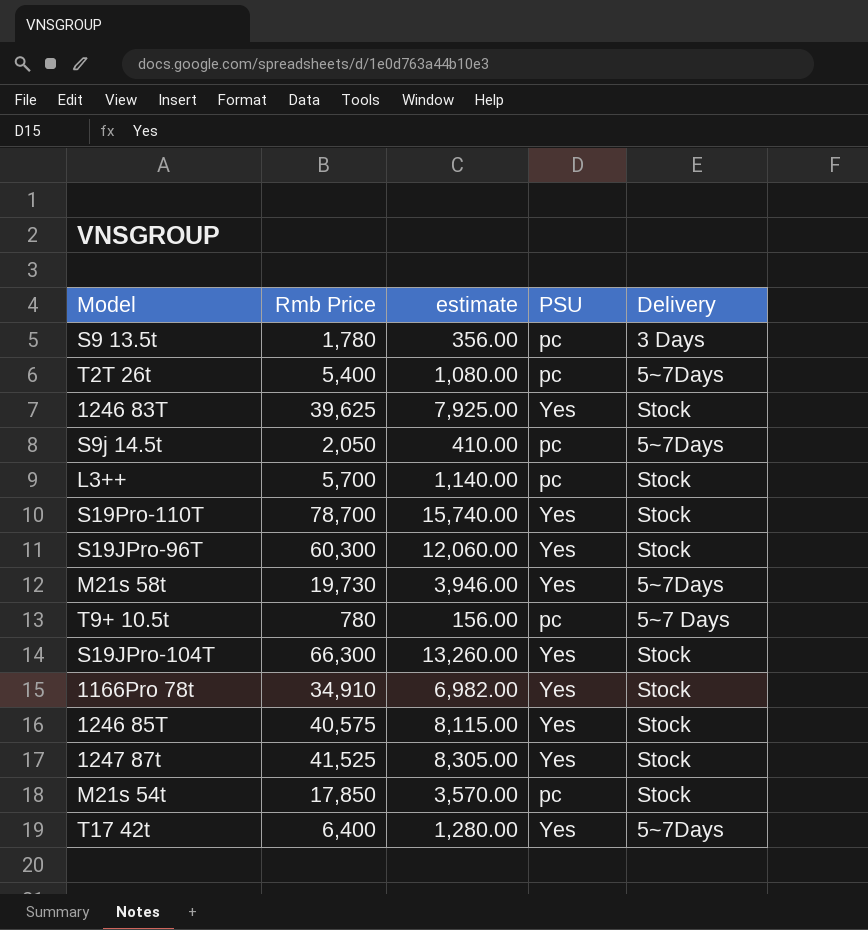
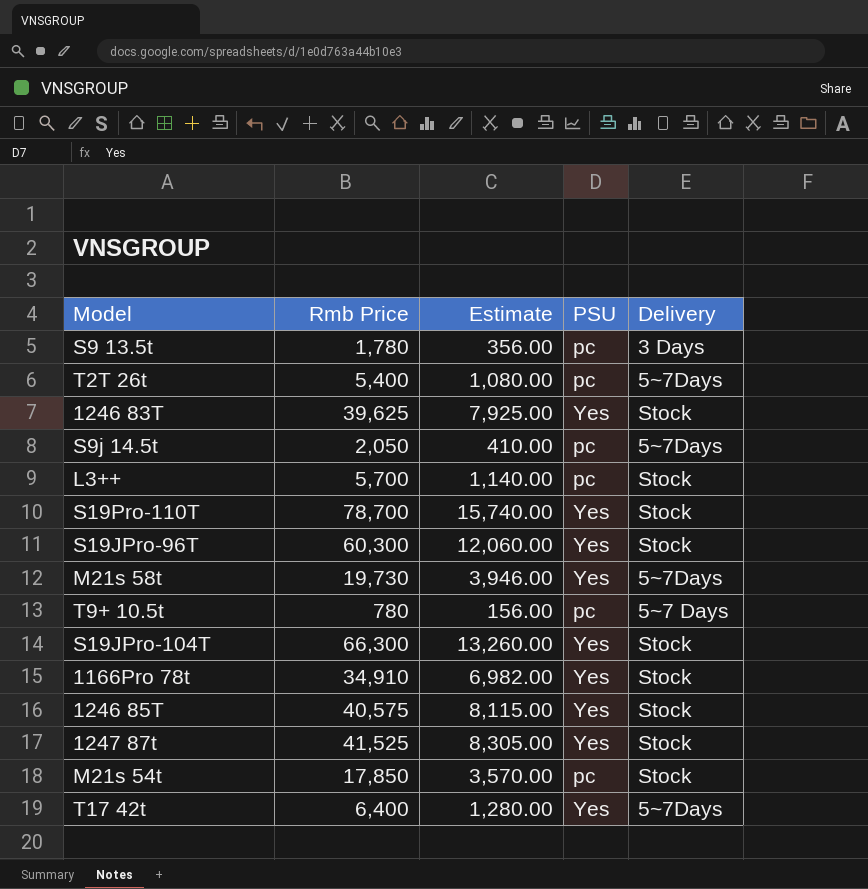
column name: estimate -> Estimate

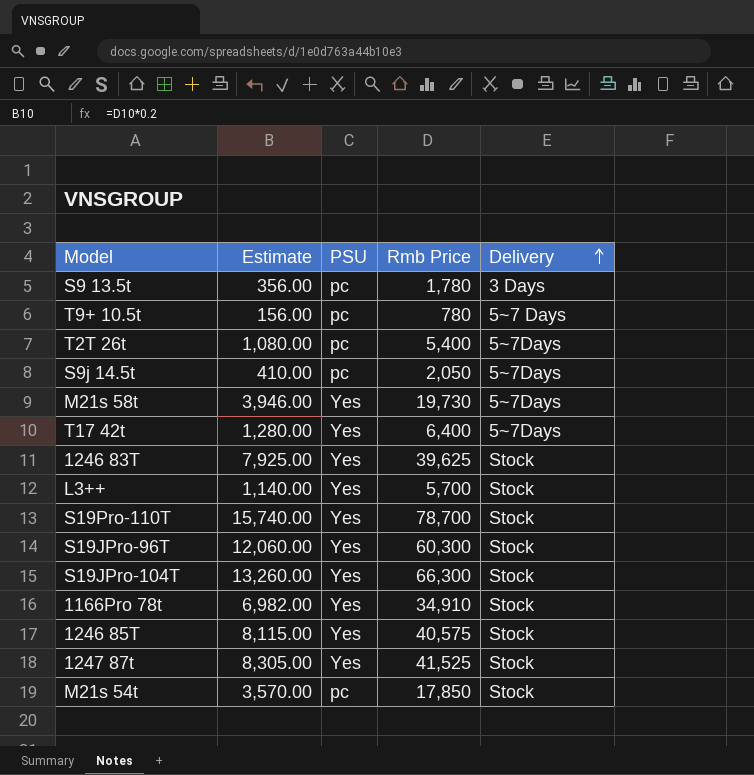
row order: none -> Delivery ascending
column Rmb Price | position: 2 -> 4
L3++ | PSU: pc -> Yes

